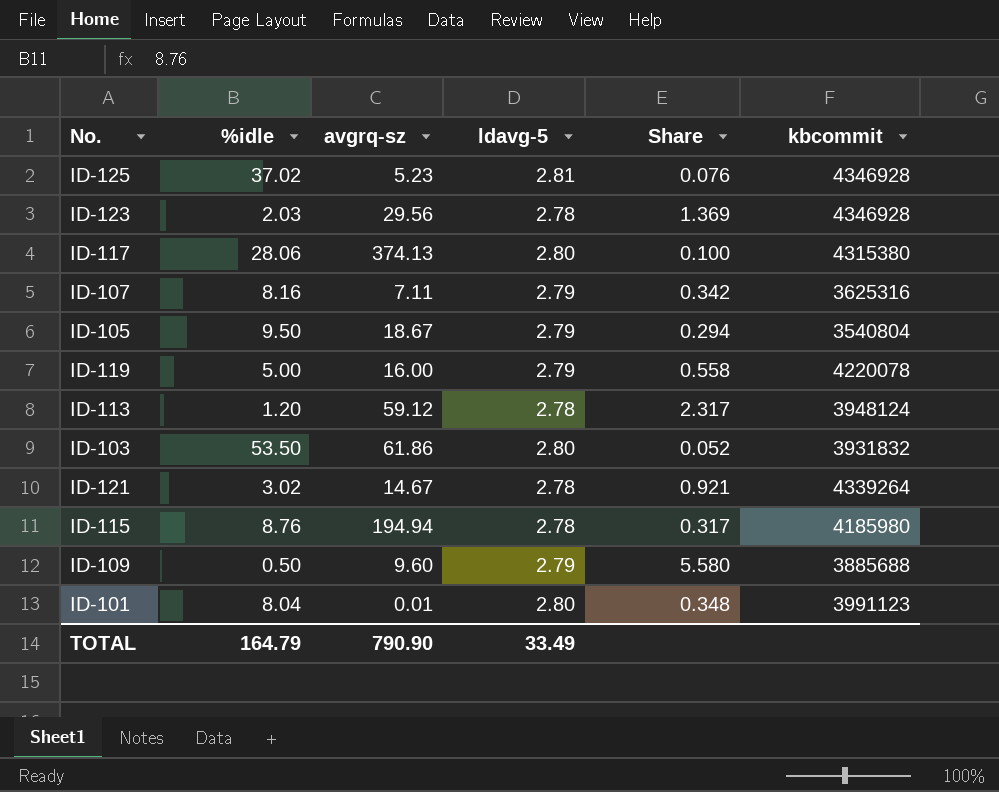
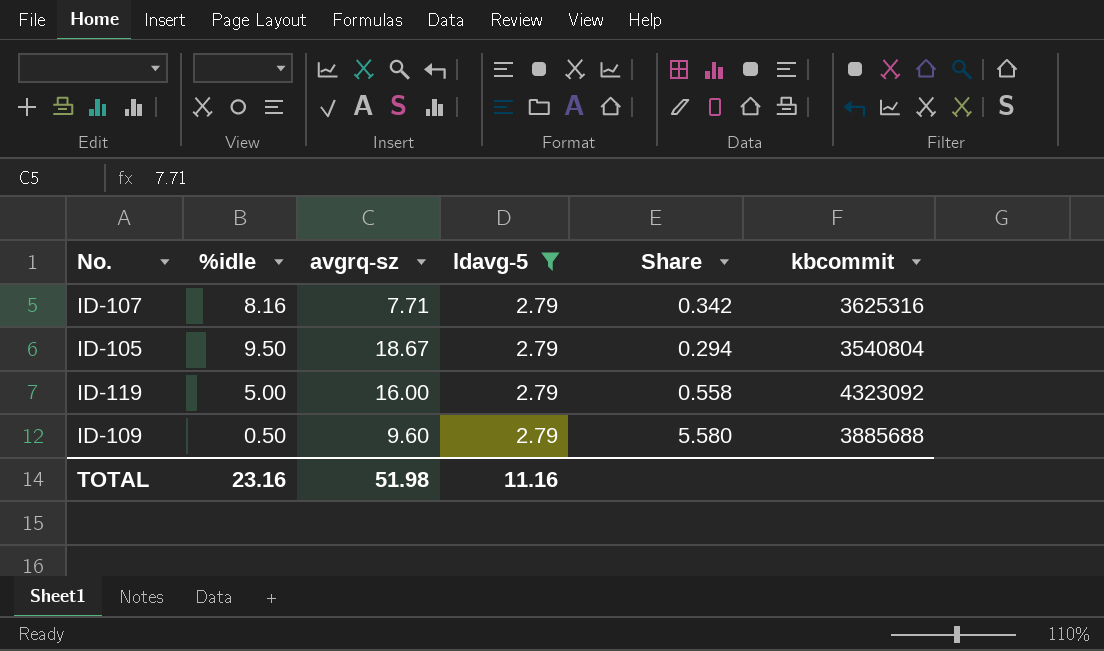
filter: none -> ldavg-5 = 2.79
ID-107 | avgrq-sz: 7.11 -> 7.71
ID-119 | kbcommit: 4220078 -> 4323092
TOTAL | %idle: 164.79 -> 23.16
TOTAL | avgrq-sz: 790.90 -> 51.98
TOTAL | ldavg-5: 33.49 -> 11.16

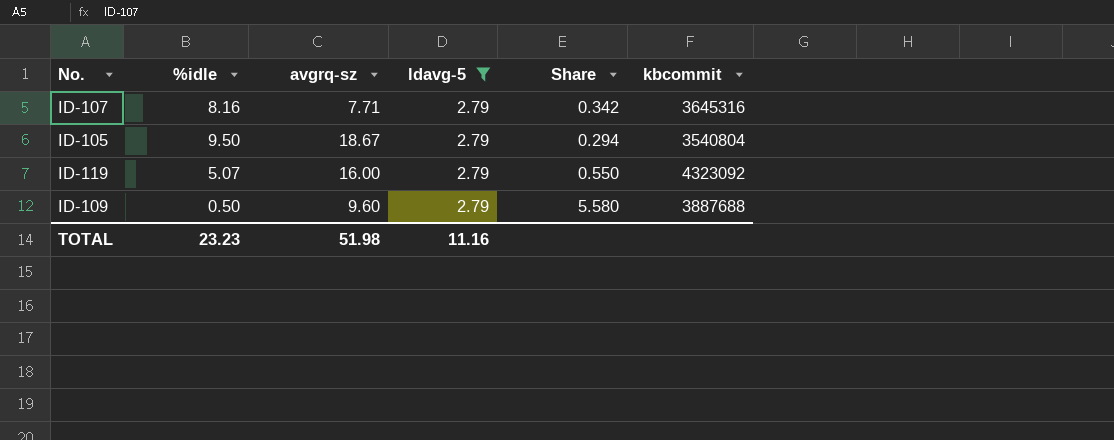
ID-107 | kbcommit: 3625316 -> 3645316
ID-119 | %idle: 5.00 -> 5.07
ID-119 | Share: 0.558 -> 0.550
ID-109 | kbcommit: 3885688 -> 3887688
TOTAL | %idle: 23.16 -> 23.23

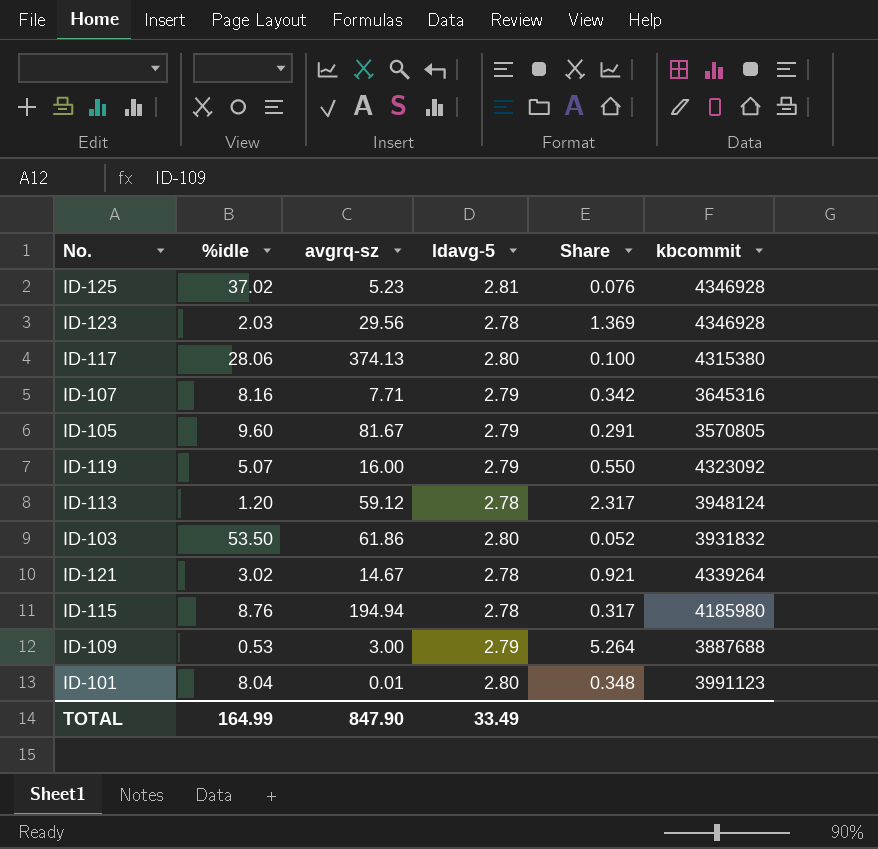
filter: ldavg-5 = 2.79 -> none
ID-105 | %idle: 9.50 -> 9.60
ID-105 | avgrq-sz: 18.67 -> 81.67
ID-105 | Share: 0.294 -> 0.291
ID-105 | kbcommit: 3540804 -> 3570805
ID-109 | %idle: 0.50 -> 0.53
ID-109 | avgrq-sz: 9.60 -> 3.00
ID-109 | Share: 5.580 -> 5.264
TOTAL | %idle: 23.23 -> 164.99
TOTAL | avgrq-sz: 51.98 -> 847.90
TOTAL | ldavg-5: 11.16 -> 33.49

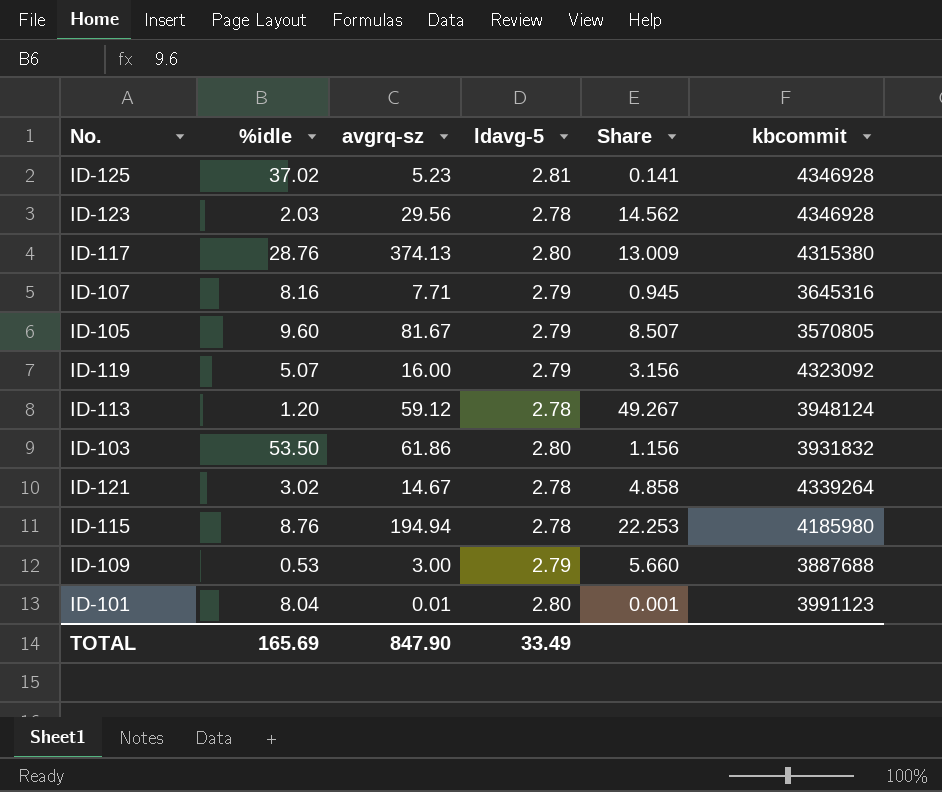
column Share | formula: [ldavg-5] / [%idle] -> [avgrq-sz] / [%idle]
ID-117 | %idle: 28.06 -> 28.76
TOTAL | %idle: 164.99 -> 165.69

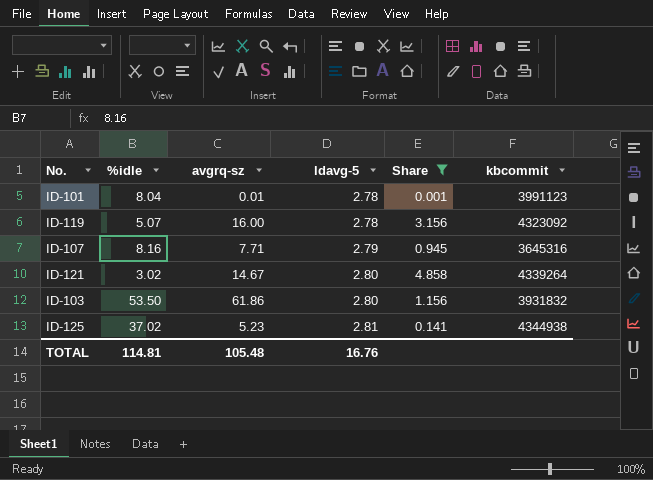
filter: none -> Share <= 4.858
row order: none -> ldavg-5 ascending
ID-101 | ldavg-5: 2.80 -> 2.78
ID-119 | ldavg-5: 2.79 -> 2.78
ID-121 | ldavg-5: 2.78 -> 2.80
ID-125 | kbcommit: 4346928 -> 4344938
TOTAL | %idle: 165.69 -> 114.81
TOTAL | avgrq-sz: 847.90 -> 105.48
TOTAL | ldavg-5: 33.49 -> 16.76

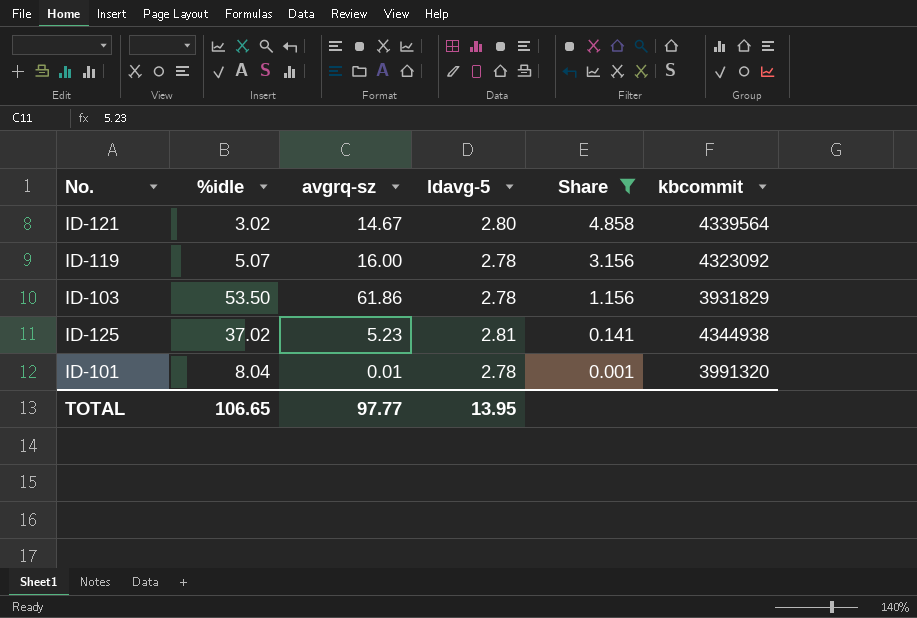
row order: ldavg-5 ascending -> Share descending
row ID-107: 8.16 | 7.71 | 2.79 | 0.945 | 3645316 -> none
ID-121 | kbcommit: 4339264 -> 4339564
ID-103 | ldavg-5: 2.80 -> 2.78
ID-103 | kbcommit: 3931832 -> 3931829
ID-101 | kbcommit: 3991123 -> 3991320
TOTAL | %idle: 114.81 -> 106.65
TOTAL | avgrq-sz: 105.48 -> 97.77
TOTAL | ldavg-5: 16.76 -> 13.95

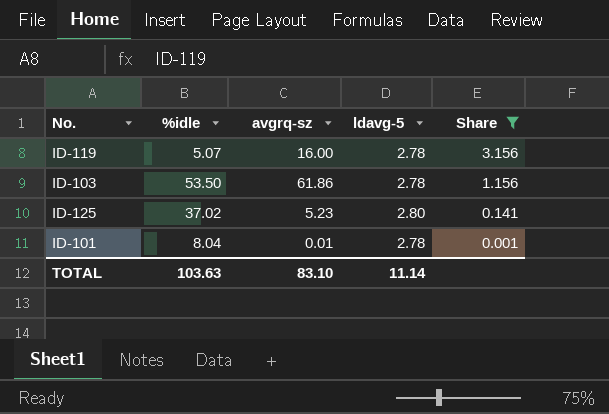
column kbcommit | position: 6 -> none
row ID-121: 3.02 | 14.67 | 2.80 | 4.858 | 4339564 -> none
ID-125 | ldavg-5: 2.81 -> 2.80
TOTAL | %idle: 106.65 -> 103.63
TOTAL | avgrq-sz: 97.77 -> 83.10
TOTAL | ldavg-5: 13.95 -> 11.14

